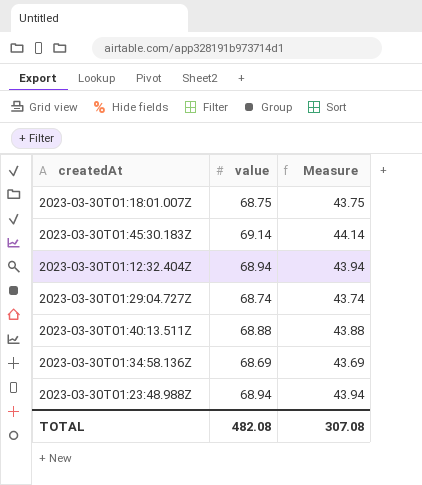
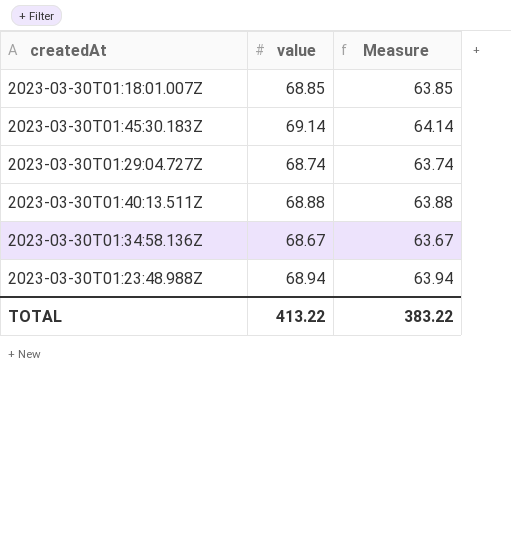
column Measure | formula: [value] - 25 -> [value] - 5
row 2023-03-30T01:12:32.404Z: 68.94 | 43.94 -> none
2023-03-30T01:18:01.007Z | value: 68.75 -> 68.85
2023-03-30T01:34:58.136Z | value: 68.69 -> 68.67
TOTAL | value: 482.08 -> 413.22
TOTAL | Measure: 307.08 -> 383.22

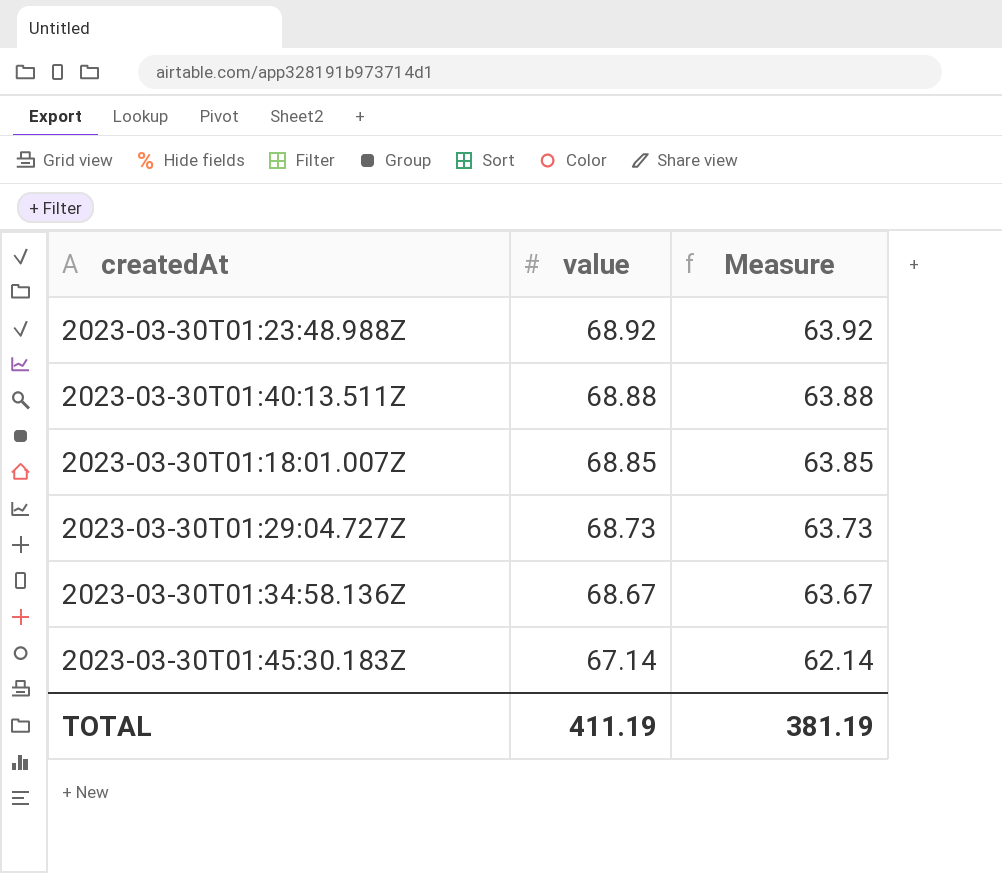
row order: none -> value descending
2023-03-30T01:23:48.988Z | value: 68.94 -> 68.92
2023-03-30T01:23:48.988Z | Measure: 63.94 -> 63.92
2023-03-30T01:29:04.727Z | value: 68.74 -> 68.73
2023-03-30T01:29:04.727Z | Measure: 63.74 -> 63.73
2023-03-30T01:45:30.183Z | value: 69.14 -> 67.14
2023-03-30T01:45:30.183Z | Measure: 64.14 -> 62.14
TOTAL | value: 413.22 -> 411.19
TOTAL | Measure: 383.22 -> 381.19

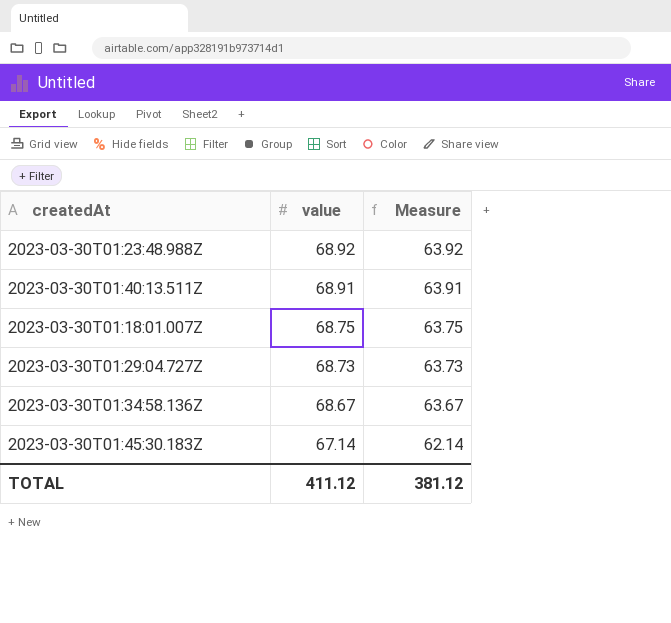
2023-03-30T01:40:13.511Z | value: 68.88 -> 68.91
2023-03-30T01:40:13.511Z | Measure: 63.88 -> 63.91
2023-03-30T01:18:01.007Z | value: 68.85 -> 68.75
2023-03-30T01:18:01.007Z | Measure: 63.85 -> 63.75
TOTAL | value: 411.19 -> 411.12
TOTAL | Measure: 381.19 -> 381.12

